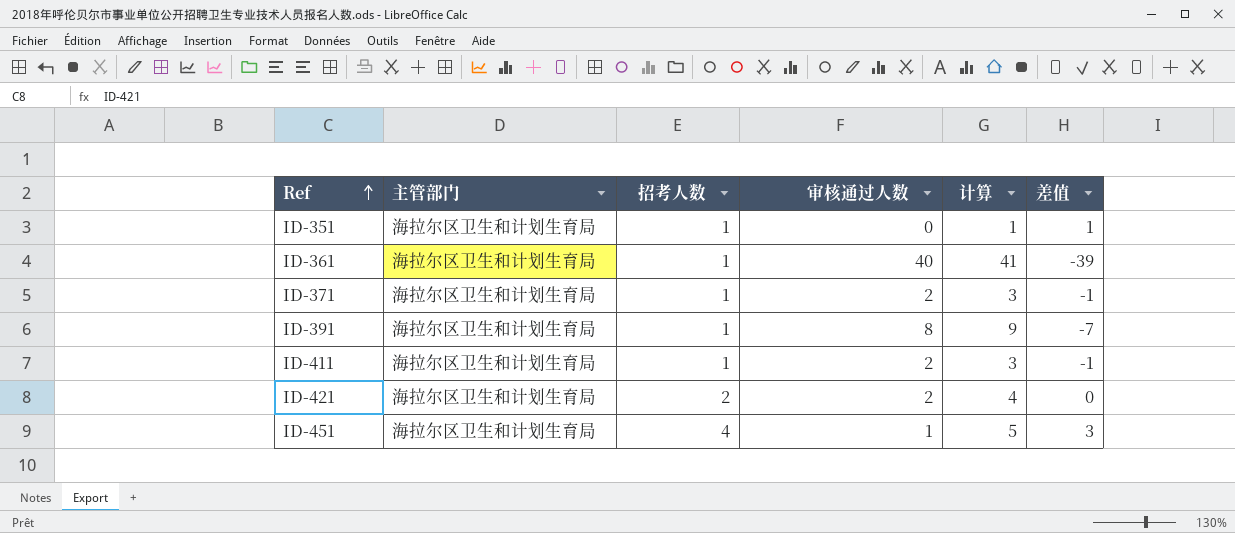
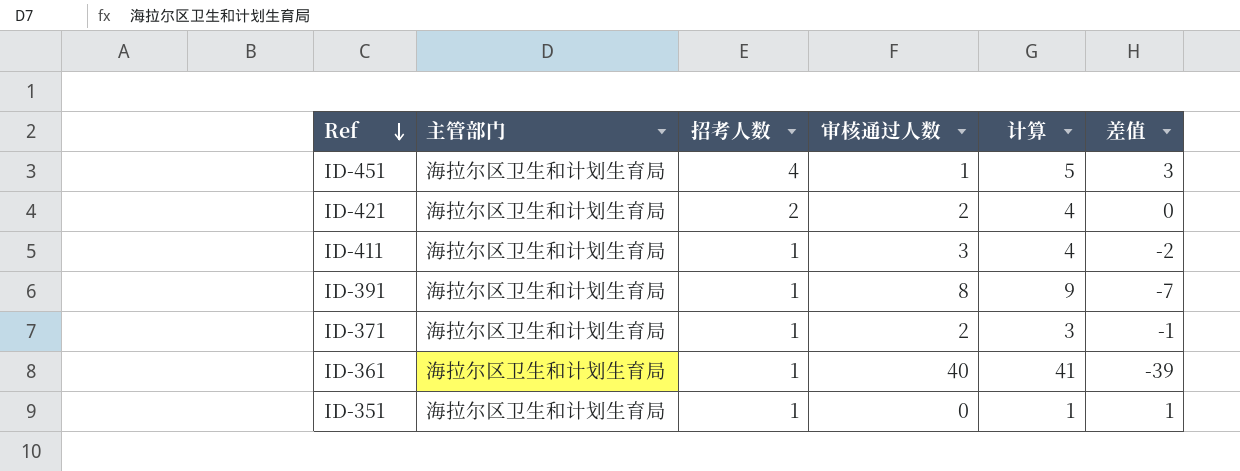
row order: Ref ascending -> Ref descending
ID-411 | 审核通过人数: 2 -> 3
ID-411 | 计算: 3 -> 4
ID-411 | 差值: -1 -> -2

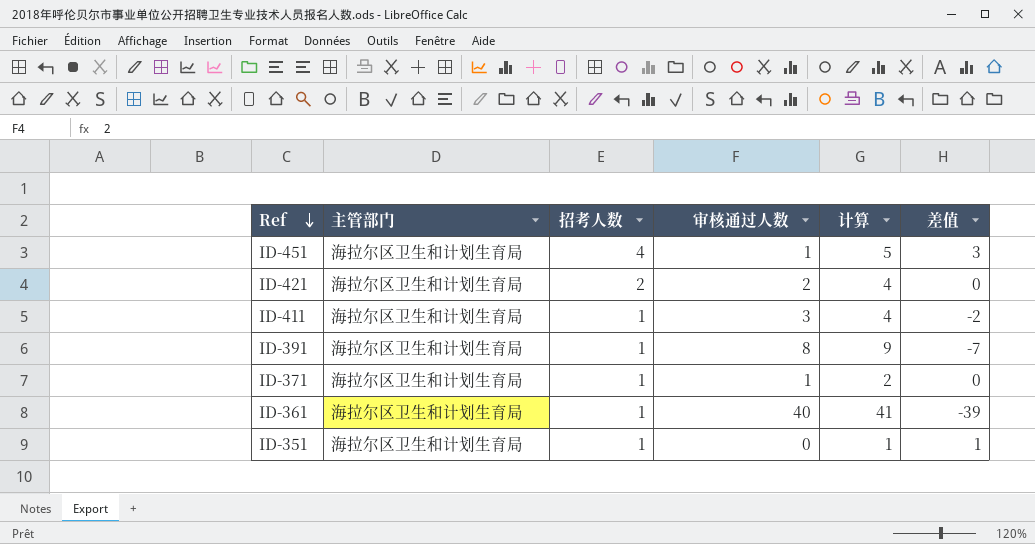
ID-371 | 审核通过人数: 2 -> 1
ID-371 | 计算: 3 -> 2
ID-371 | 差值: -1 -> 0

